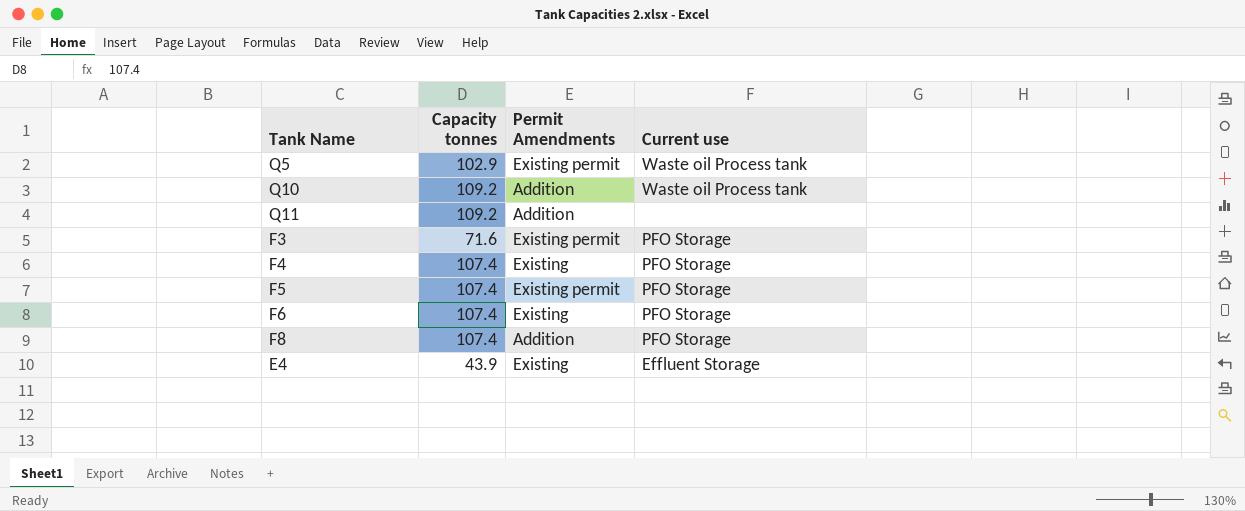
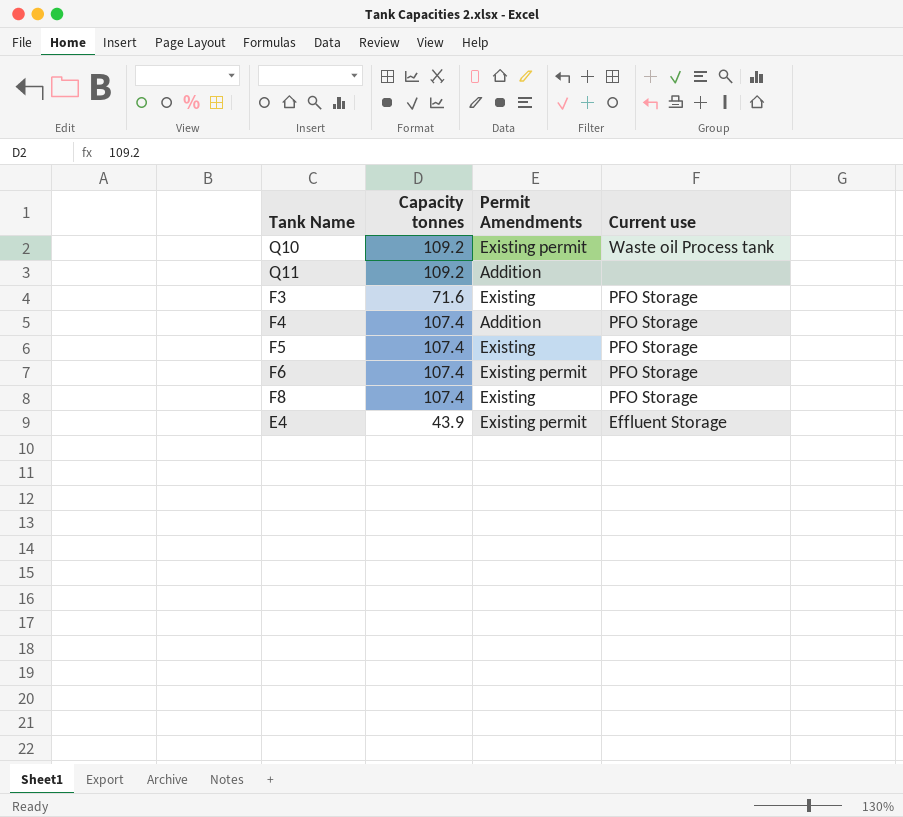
row Q5: 102.9 | Existing permit | Waste oil Process tank -> none
Q10 | Permit Amendments: Addition -> Existing permit
F3 | Permit Amendments: Existing permit -> Existing
F4 | Permit Amendments: Existing -> Addition
F5 | Permit Amendments: Existing permit -> Existing
F6 | Permit Amendments: Existing -> Existing permit
F8 | Permit Amendments: Addition -> Existing
E4 | Permit Amendments: Existing -> Existing permit

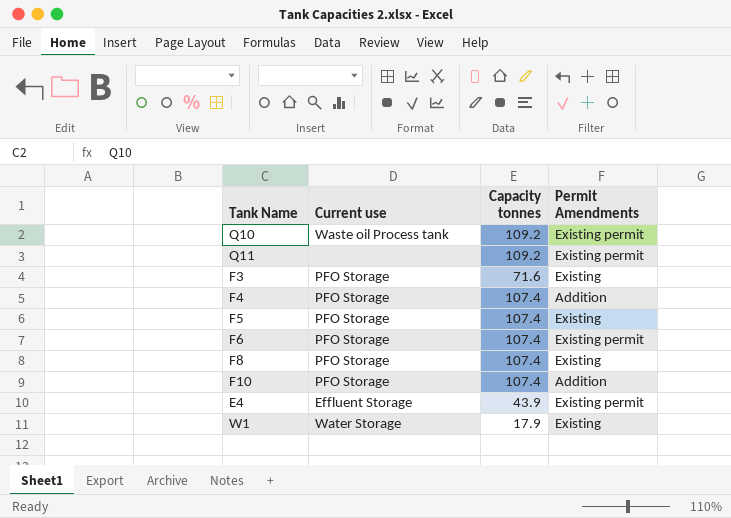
column Current use | position: 4 -> 2
Q11 | Permit Amendments: Addition -> Existing permit
row F10: none -> PFO Storage | 107.4 | Addition
row W1: none -> Water Storage | 17.9 | Existing

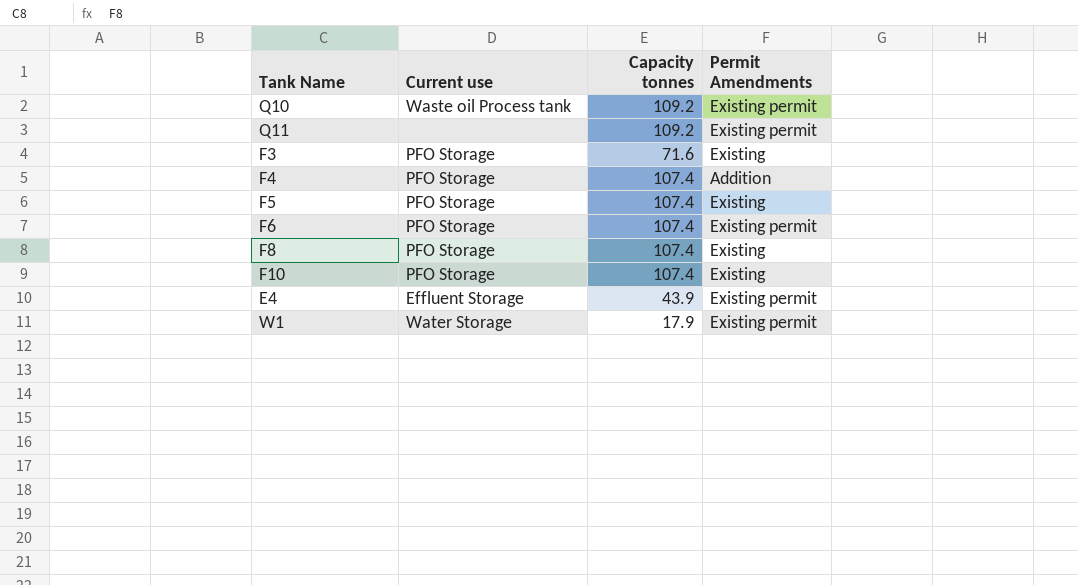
F10 | Permit Amendments: Addition -> Existing
W1 | Permit Amendments: Existing -> Existing permit

